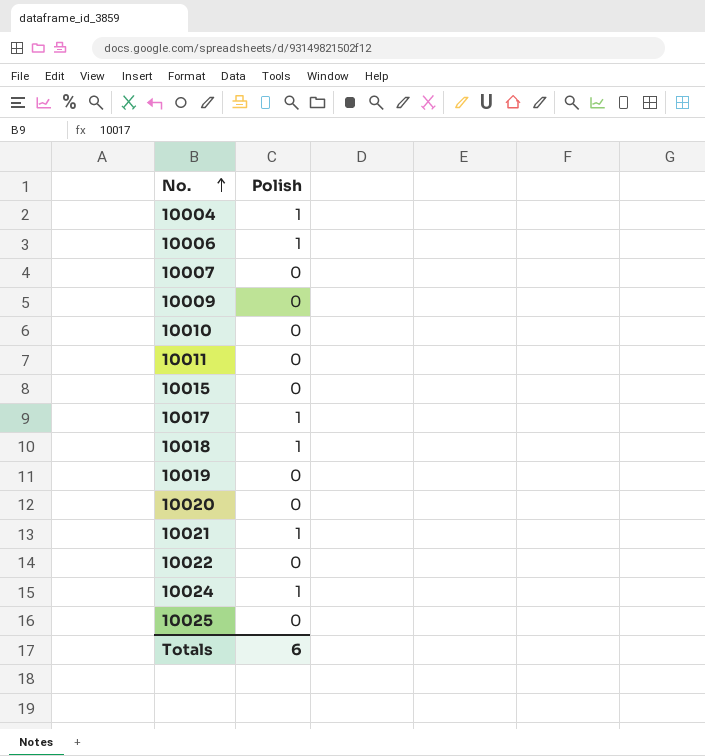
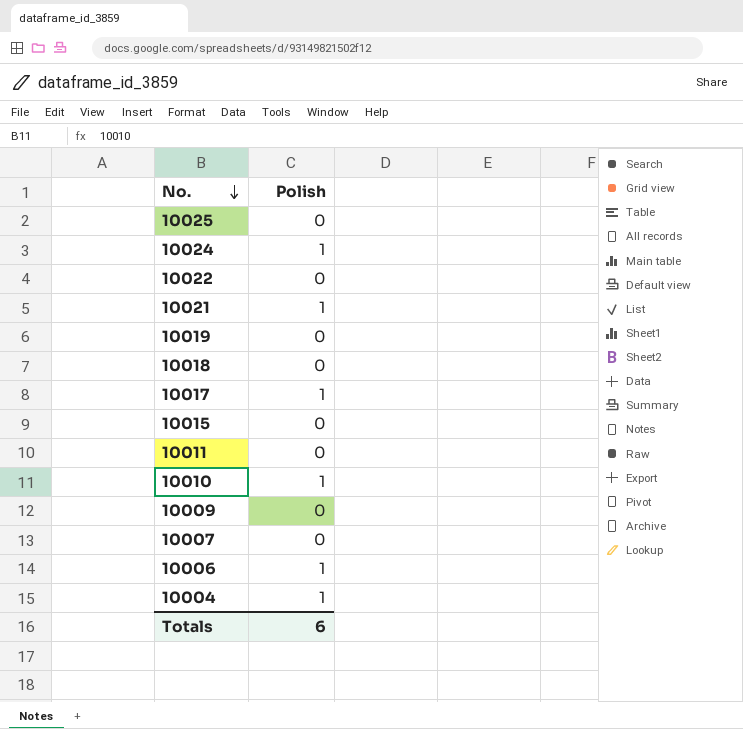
row order: No. ascending -> No. descending
row 10020: 0 -> none
10018 | Polish: 1 -> 0
10010 | Polish: 0 -> 1

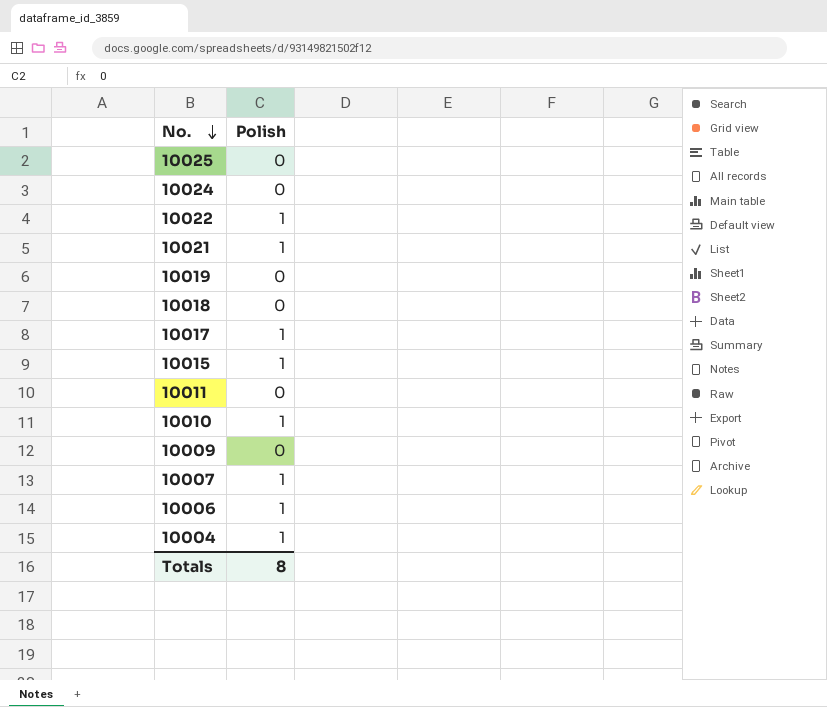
10024 | Polish: 1 -> 0
10022 | Polish: 0 -> 1
10015 | Polish: 0 -> 1
10007 | Polish: 0 -> 1
Totals | Polish: 6 -> 8

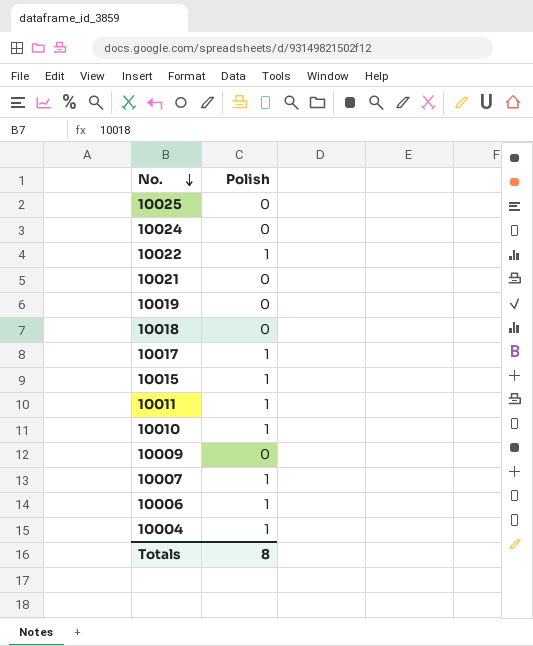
10021 | Polish: 1 -> 0
10011 | Polish: 0 -> 1

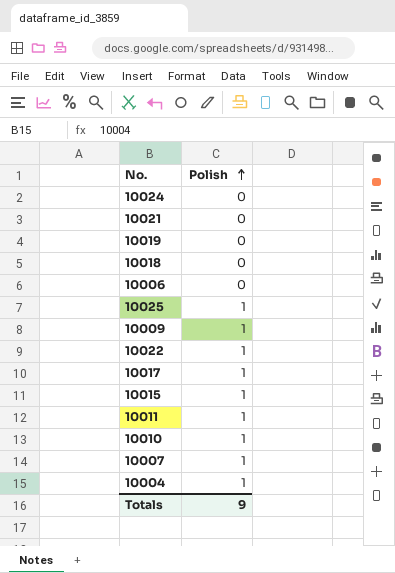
row order: No. descending -> Polish ascending
10006 | Polish: 1 -> 0
10025 | Polish: 0 -> 1
10009 | Polish: 0 -> 1
Totals | Polish: 8 -> 9

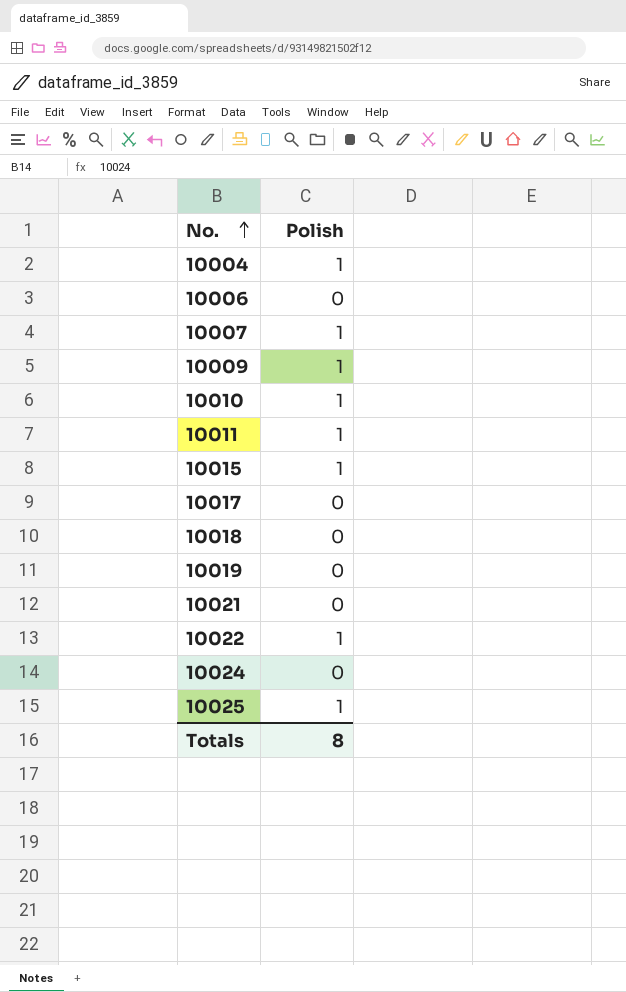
row order: Polish ascending -> No. ascending
10017 | Polish: 1 -> 0
Totals | Polish: 9 -> 8

